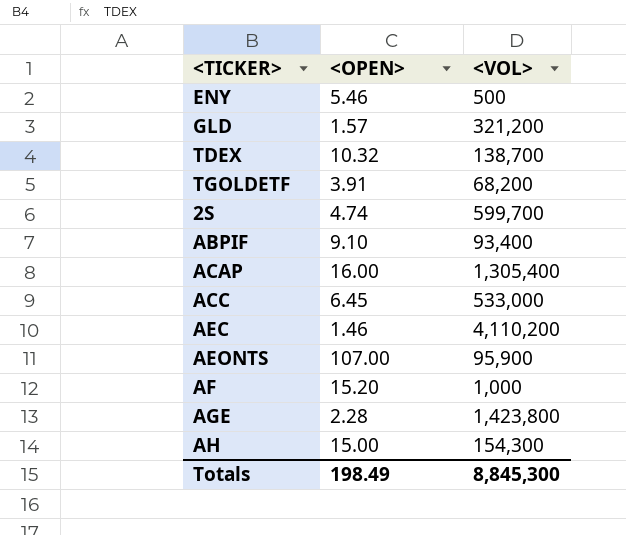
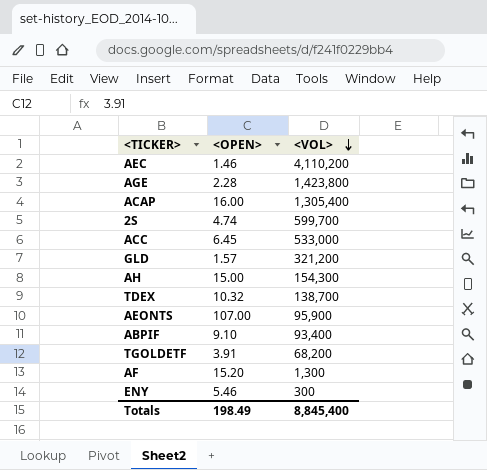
row order: none -> <VOL> descending
AF | <VOL>: 1,000 -> 1,300
ENY | <VOL>: 500 -> 300
Totals | <VOL>: 8,845,300 -> 8,845,400

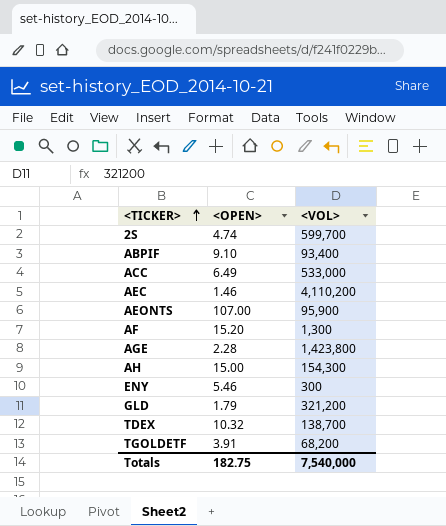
row order: <VOL> descending -> <TICKER> ascending
row ACAP: 16.00 | 1,305,400 -> none
ACC | <OPEN>: 6.45 -> 6.49
GLD | <OPEN>: 1.57 -> 1.79
Totals | <OPEN>: 198.49 -> 182.75
Totals | <VOL>: 8,845,400 -> 7,540,000

